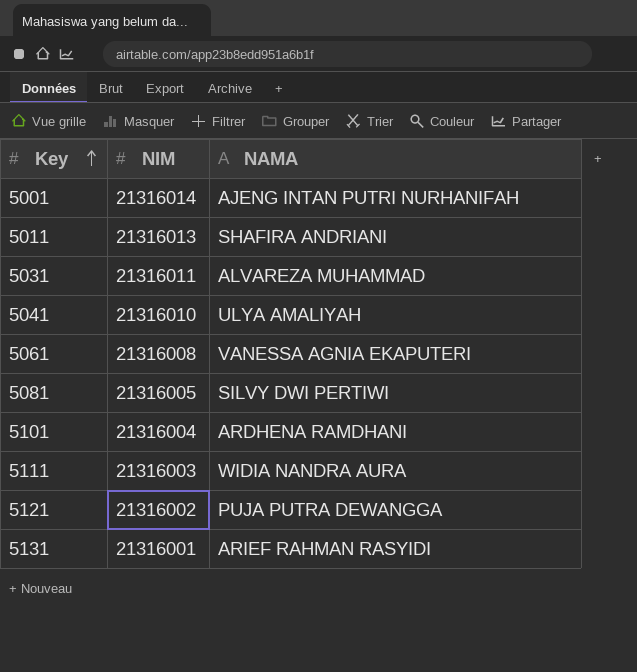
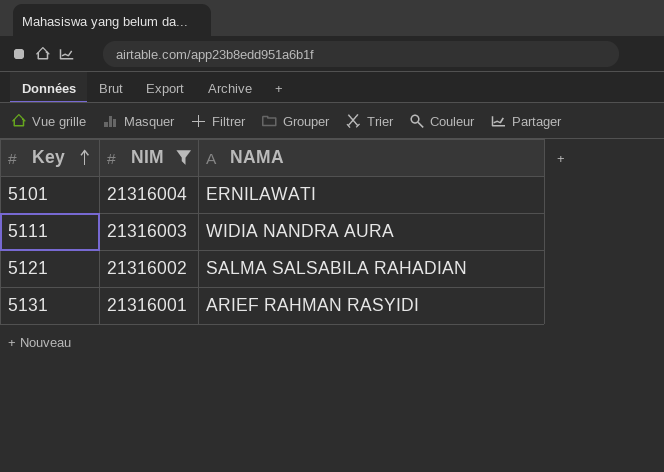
filter: none -> NIM <= 21316004
5101 | NAMA: ARDHENA RAMDHANI -> ERNILAWATI
5121 | NAMA: PUJA PUTRA DEWANGGA -> SALMA SALSABILA RAHADIAN

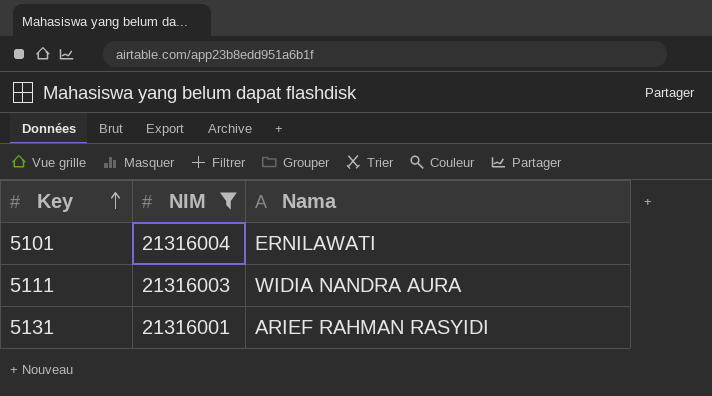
column name: NAMA -> Nama
row 5121: 21316002 | SALMA SALSABILA RAHADIAN -> none

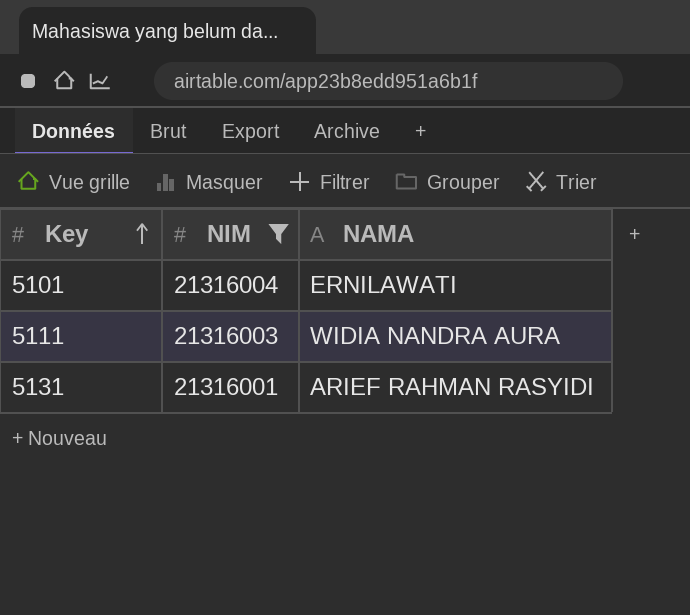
column name: Nama -> NAMA

